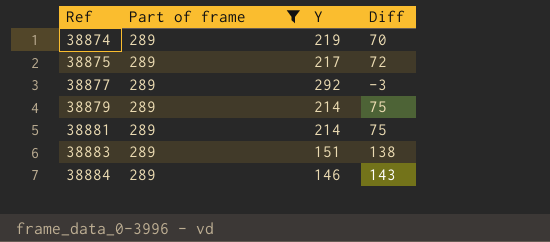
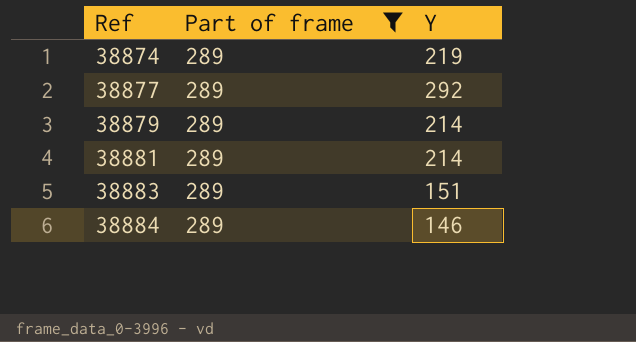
column Diff | formula: [Part of frame] - [Y] -> none
row 38875: 289 | 217 | 72 -> none

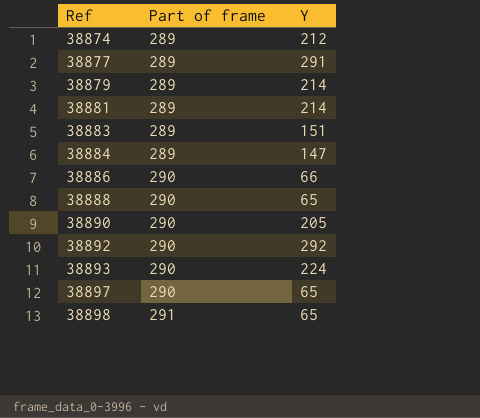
filter: Part of frame = 289 -> none
38874 | Y: 219 -> 212
38877 | Y: 292 -> 291
38884 | Y: 146 -> 147

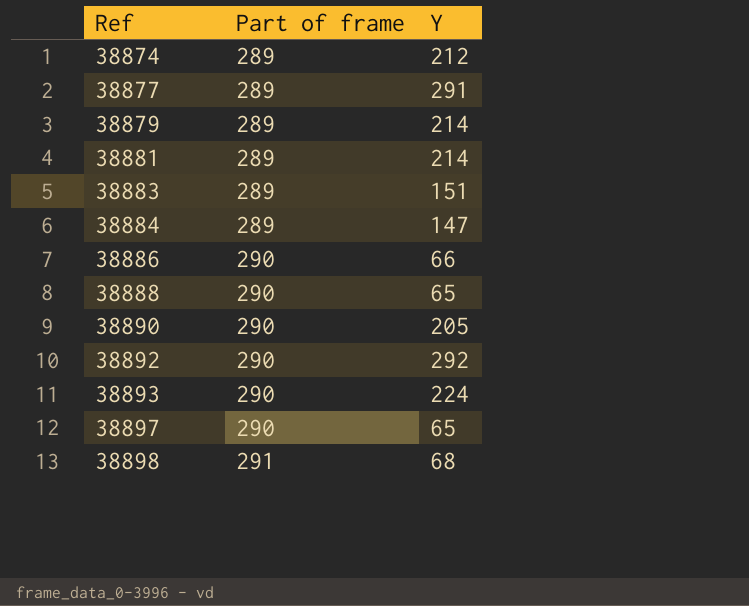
38898 | Y: 65 -> 68

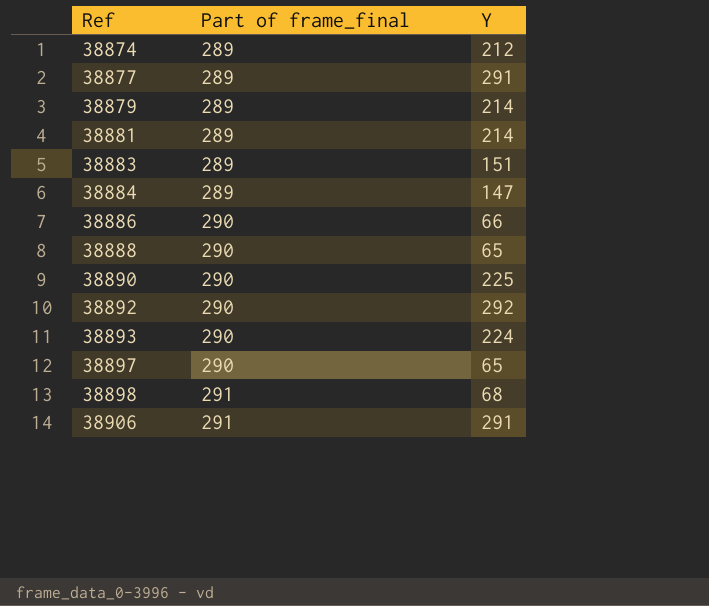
column name: Part of frame -> Part of frame_final
38890 | Y: 205 -> 225
row 38906: none -> 291 | 291

